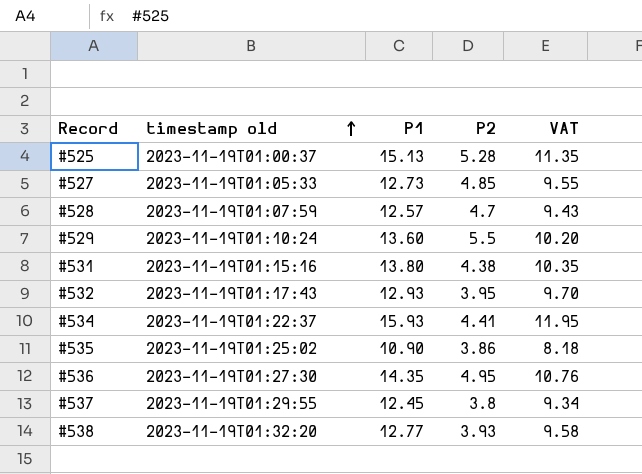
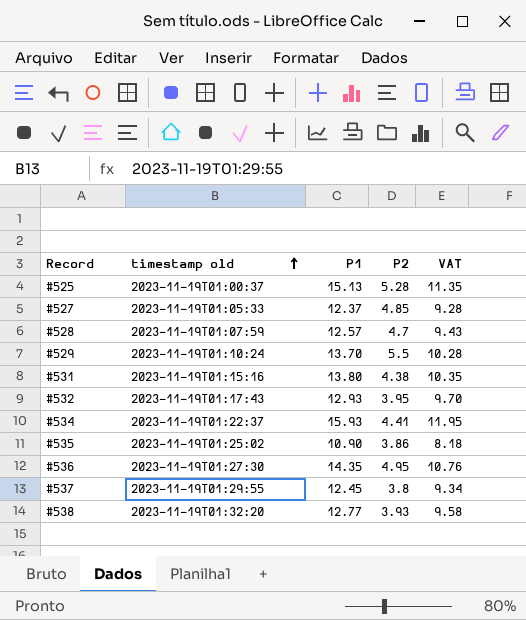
#527 | P1: 12.73 -> 12.37
#527 | VAT: 9.55 -> 9.28
#529 | P1: 13.60 -> 13.70
#529 | VAT: 10.20 -> 10.28

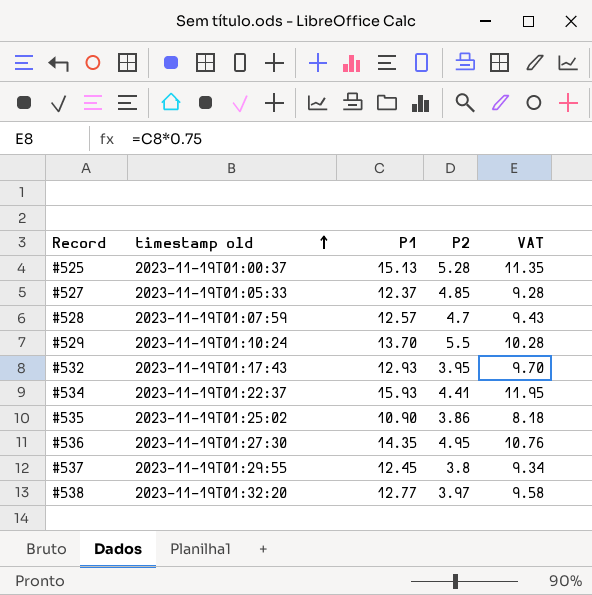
row #531: 2023-11-19T01:15:16 | 13.80 | 4.38 | 10.35 -> none
#538 | P2: 3.93 -> 3.97

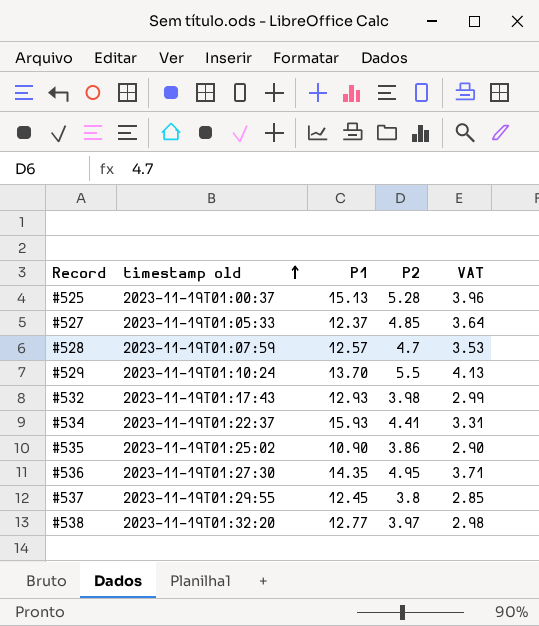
column VAT | formula: [P1] * 0.75 -> [P2] * 0.75
#532 | P2: 3.95 -> 3.98

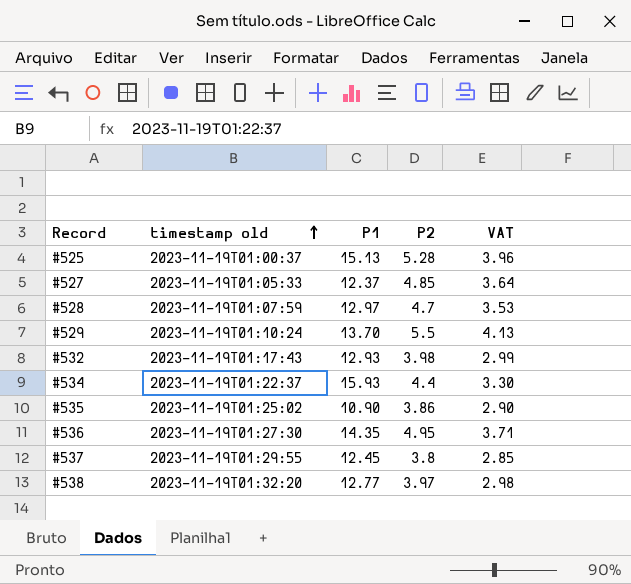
#528 | P1: 12.57 -> 12.97
#534 | P2: 4.41 -> 4.4
#534 | VAT: 3.31 -> 3.30

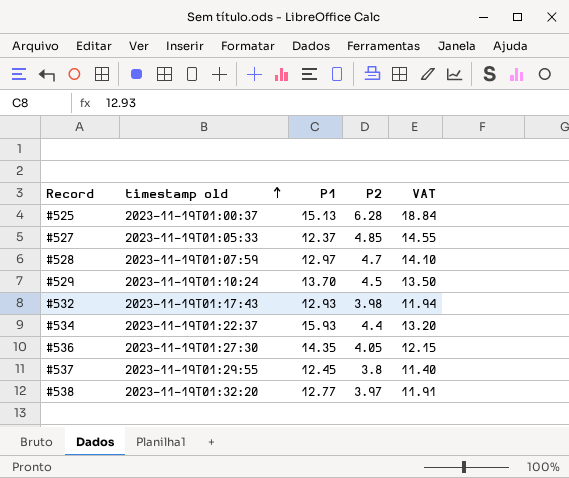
column VAT | formula: [P2] * 0.75 -> [P2] * 3
row #535: 2023-11-19T01:25:02 | 10.90 | 3.86 | 2.90 -> none
#525 | P2: 5.28 -> 6.28
#529 | P2: 5.5 -> 4.5
#536 | P2: 4.95 -> 4.05

